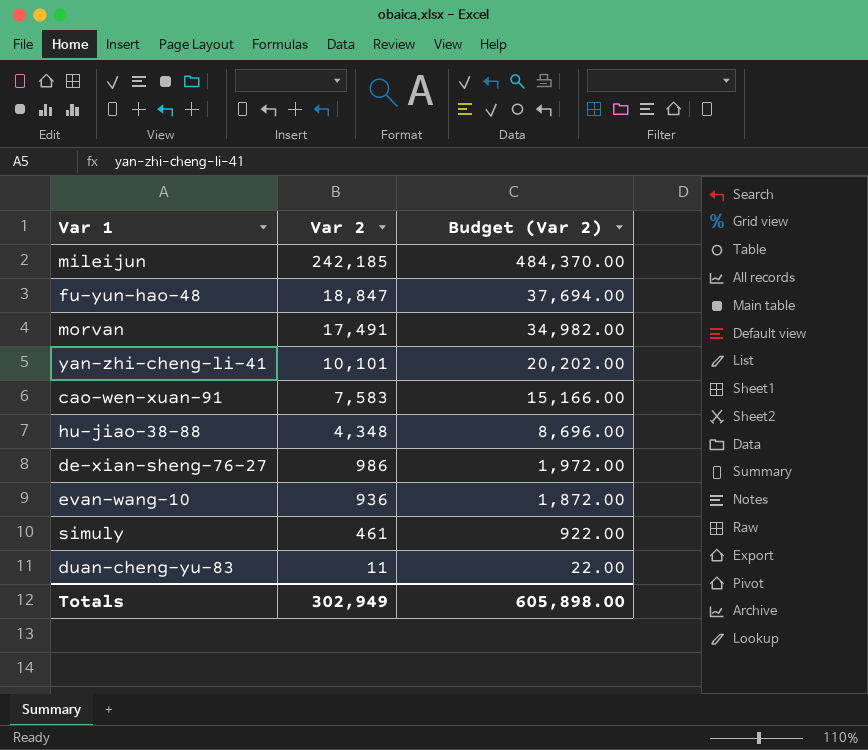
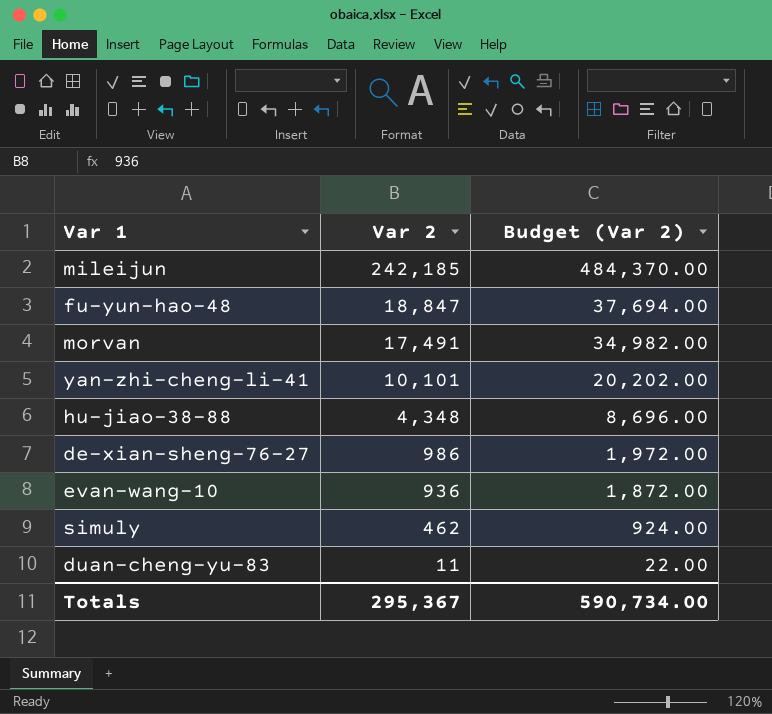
row cao-wen-xuan-91: 7,583 | 15,166.00 -> none
simuly | Var 2: 461 -> 462
simuly | Budget (Var 2): 922.00 -> 924.00
Totals | Var 2: 302,949 -> 295,367
Totals | Budget (Var 2): 605,898.00 -> 590,734.00

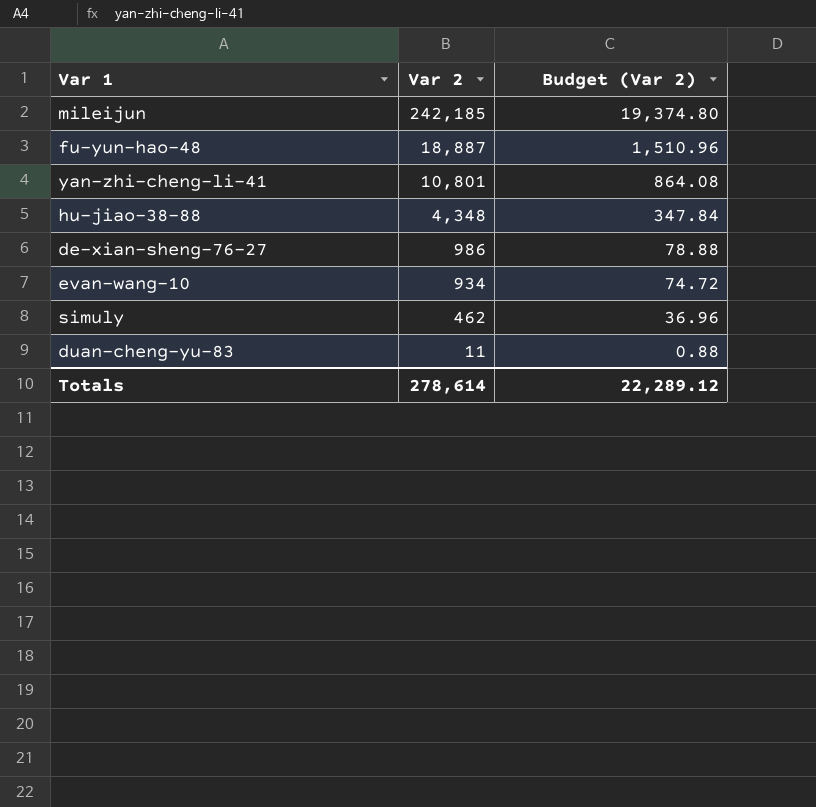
column Budget (Var 2) | formula: [Var 2] * 2 -> [Var 2] * 0.08
row morvan: 17,491 | 34,982.00 -> none
fu-yun-hao-48 | Var 2: 18,847 -> 18,887
yan-zhi-cheng-li-41 | Var 2: 10,101 -> 10,801
evan-wang-10 | Var 2: 936 -> 934
Totals | Var 2: 295,367 -> 278,614
Totals | Budget (Var 2): 590,734.00 -> 22,289.12

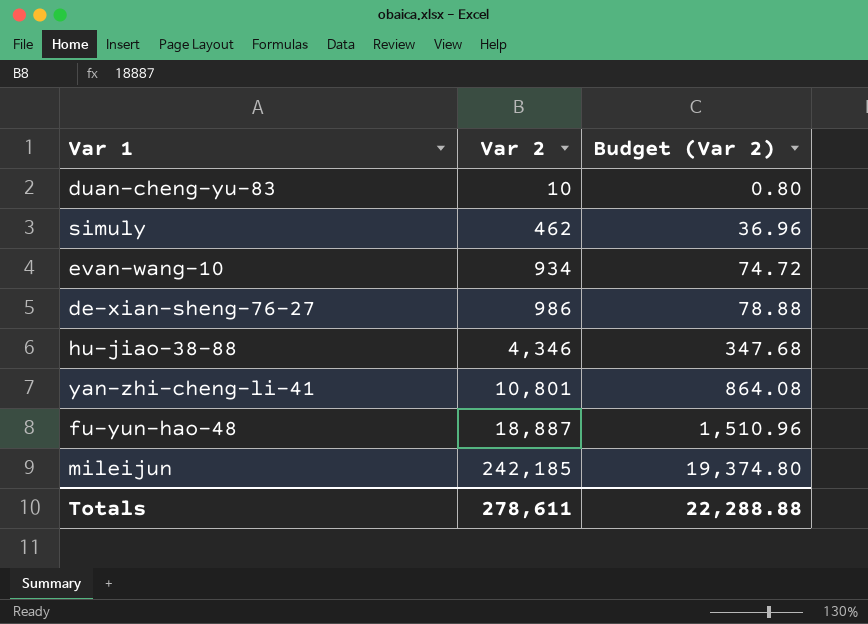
row order: Var 2 descending -> Var 2 ascending
duan-cheng-yu-83 | Var 2: 11 -> 10
duan-cheng-yu-83 | Budget (Var 2): 0.88 -> 0.80
hu-jiao-38-88 | Var 2: 4,348 -> 4,346
hu-jiao-38-88 | Budget (Var 2): 347.84 -> 347.68
Totals | Var 2: 278,614 -> 278,611
Totals | Budget (Var 2): 22,289.12 -> 22,288.88

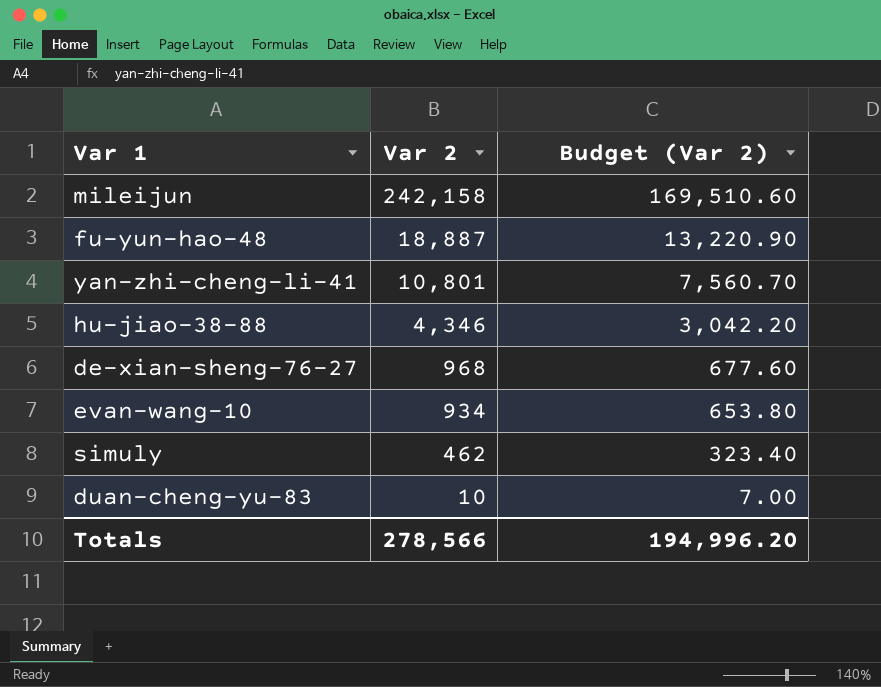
row order: Var 2 ascending -> Var 2 descending
column Budget (Var 2) | formula: [Var 2] * 0.08 -> [Var 2] * 0.7
mileijun | Var 2: 242,185 -> 242,158
de-xian-sheng-76-27 | Var 2: 986 -> 968
Totals | Var 2: 278,611 -> 278,566
Totals | Budget (Var 2): 22,288.88 -> 194,996.20

